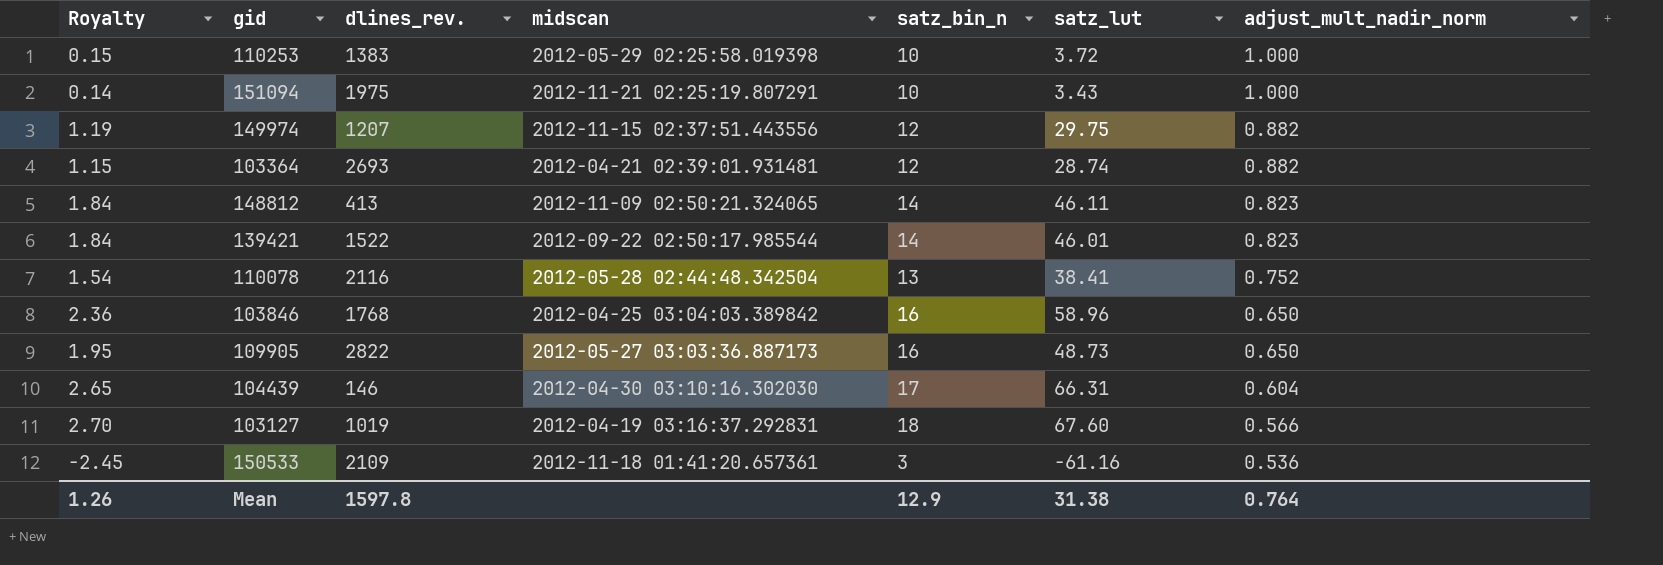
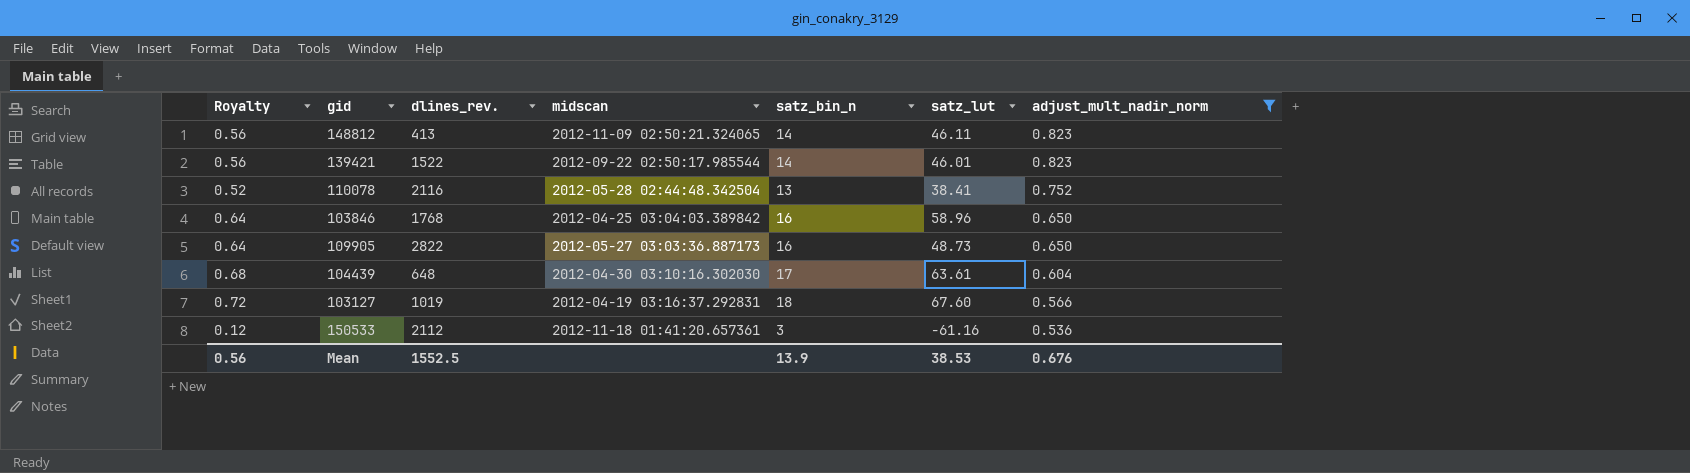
filter: none -> adjust_mult_nadir_norm <= 0.823
column Royalty | formula: [satz_lut] * 0.04 -> [satz_bin_n] * 0.04
104439 | dlines_rev.: 146 -> 648
104439 | satz_lut: 66.31 -> 63.61
150533 | dlines_rev.: 2109 -> 2112
Mean | Royalty: 1.26 -> 0.56
Mean | dlines_rev.: 1597.8 -> 1552.5
Mean | satz_bin_n: 12.9 -> 13.9
Mean | satz_lut: 31.38 -> 38.53
Mean | adjust_mult_nadir_norm: 0.764 -> 0.676

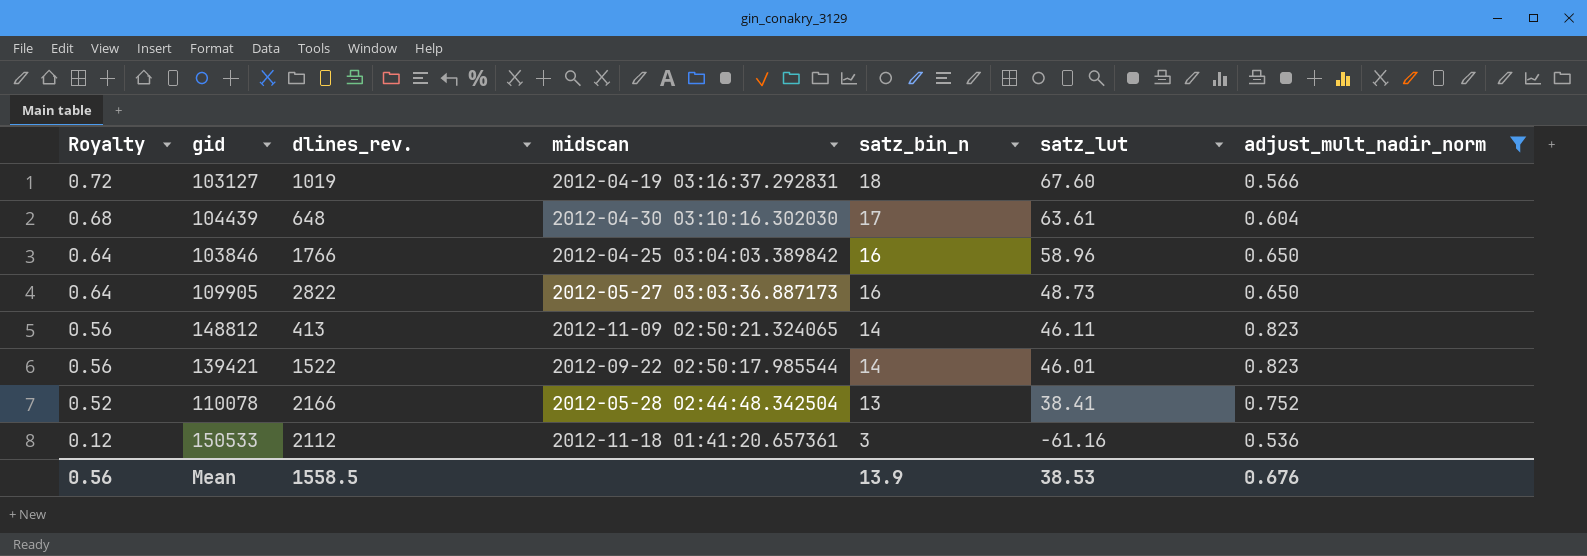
row order: adjust_mult_nadir_norm descending -> Royalty descending
103846 | dlines_rev.: 1768 -> 1766
110078 | dlines_rev.: 2116 -> 2166
Mean | dlines_rev.: 1552.5 -> 1558.5

